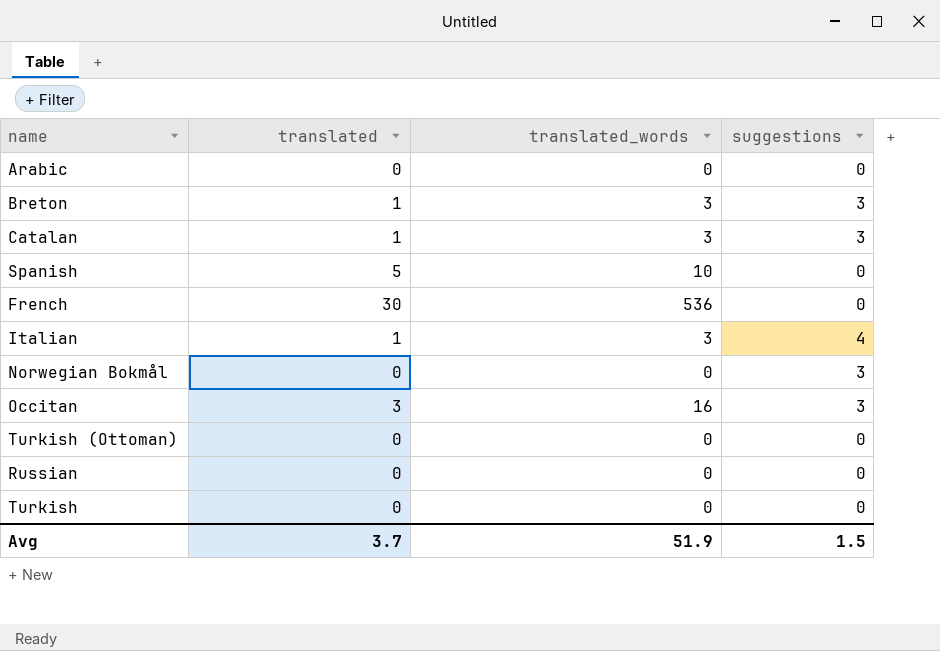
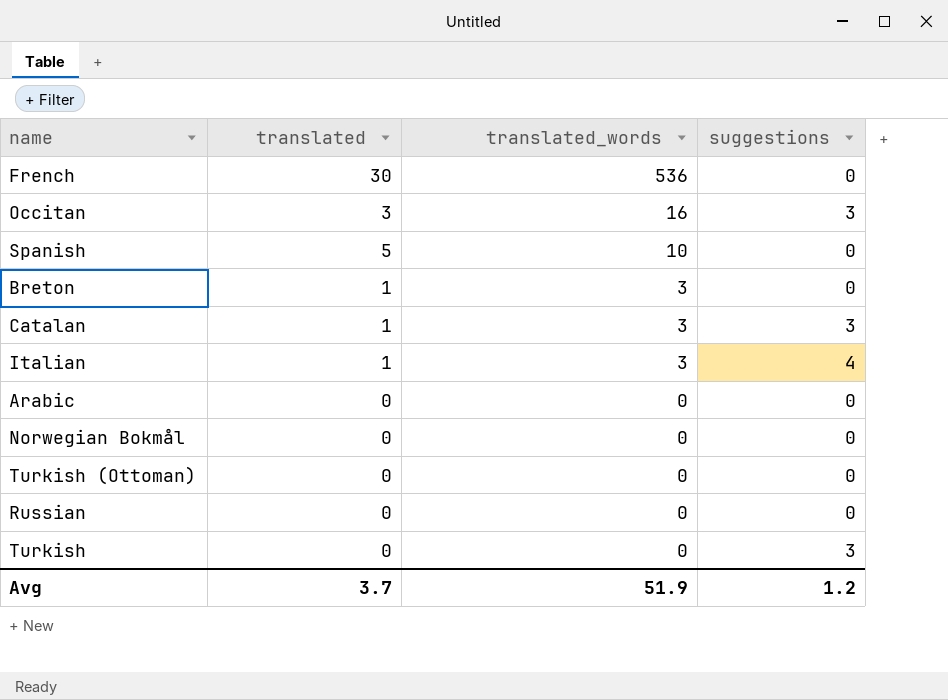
row order: none -> translated_words descending
Breton | suggestions: 3 -> 0
Norwegian Bokmål | suggestions: 3 -> 0
Turkish | suggestions: 0 -> 3
Avg | suggestions: 1.5 -> 1.2

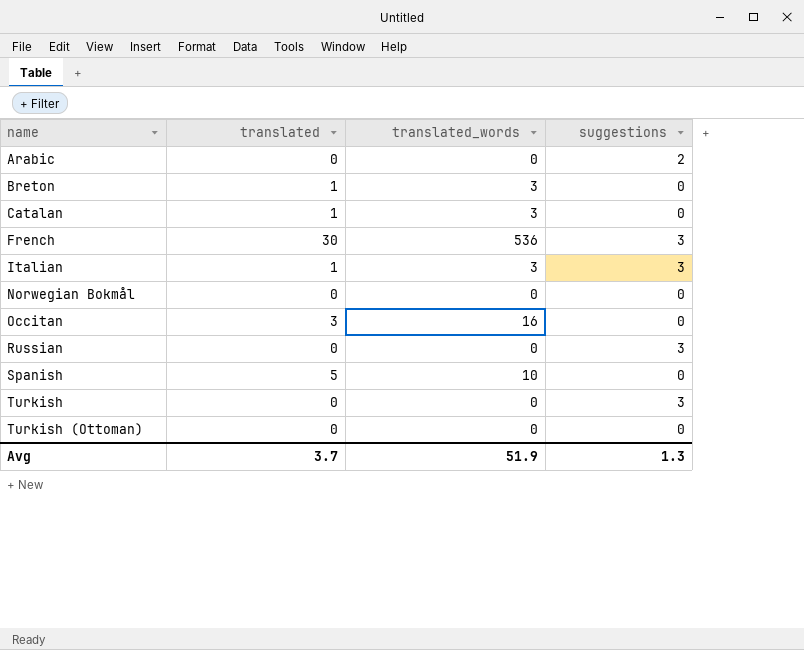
row order: translated_words descending -> name ascending
Arabic | suggestions: 0 -> 2
Catalan | suggestions: 3 -> 0
French | suggestions: 0 -> 3
Italian | suggestions: 4 -> 3
Occitan | suggestions: 3 -> 0
Russian | suggestions: 0 -> 3
Avg | suggestions: 1.2 -> 1.3

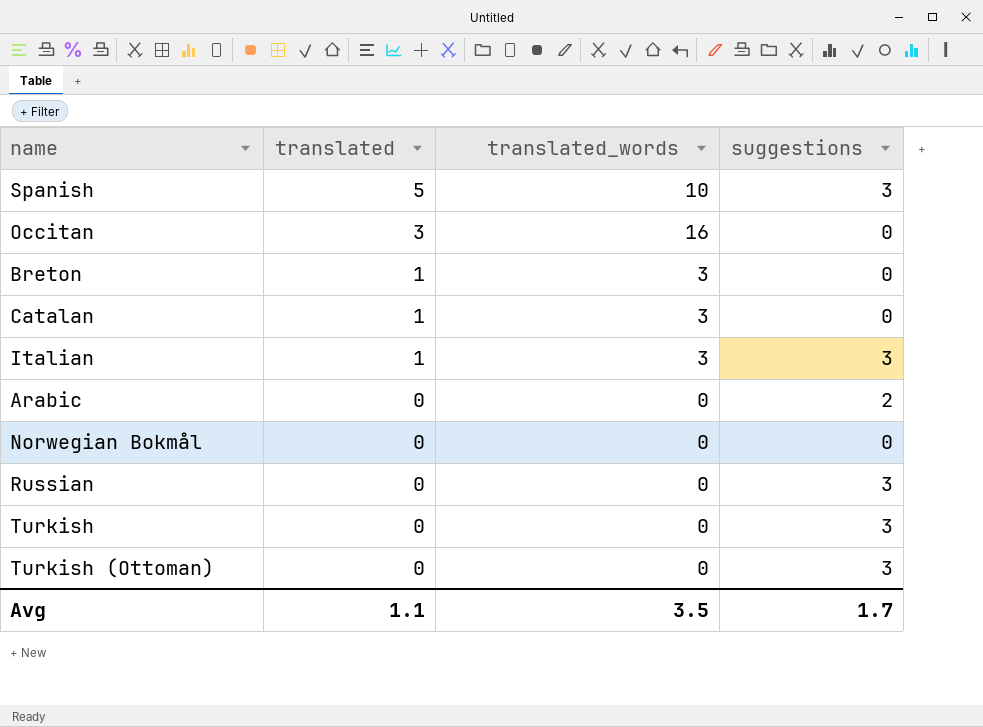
row order: name ascending -> translated descending
row French: 30 | 536 | 3 -> none
Spanish | suggestions: 0 -> 3
Turkish (Ottoman) | suggestions: 0 -> 3
Avg | translated: 3.7 -> 1.1
Avg | translated_words: 51.9 -> 3.5
Avg | suggestions: 1.3 -> 1.7

